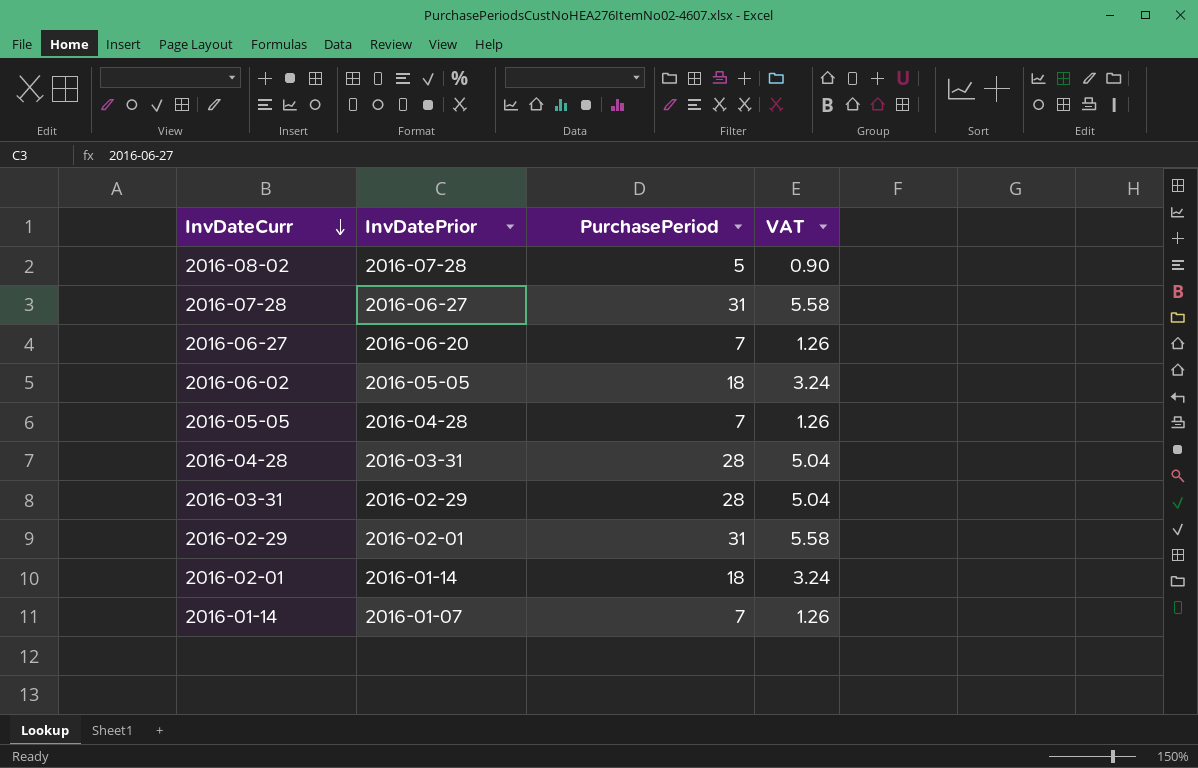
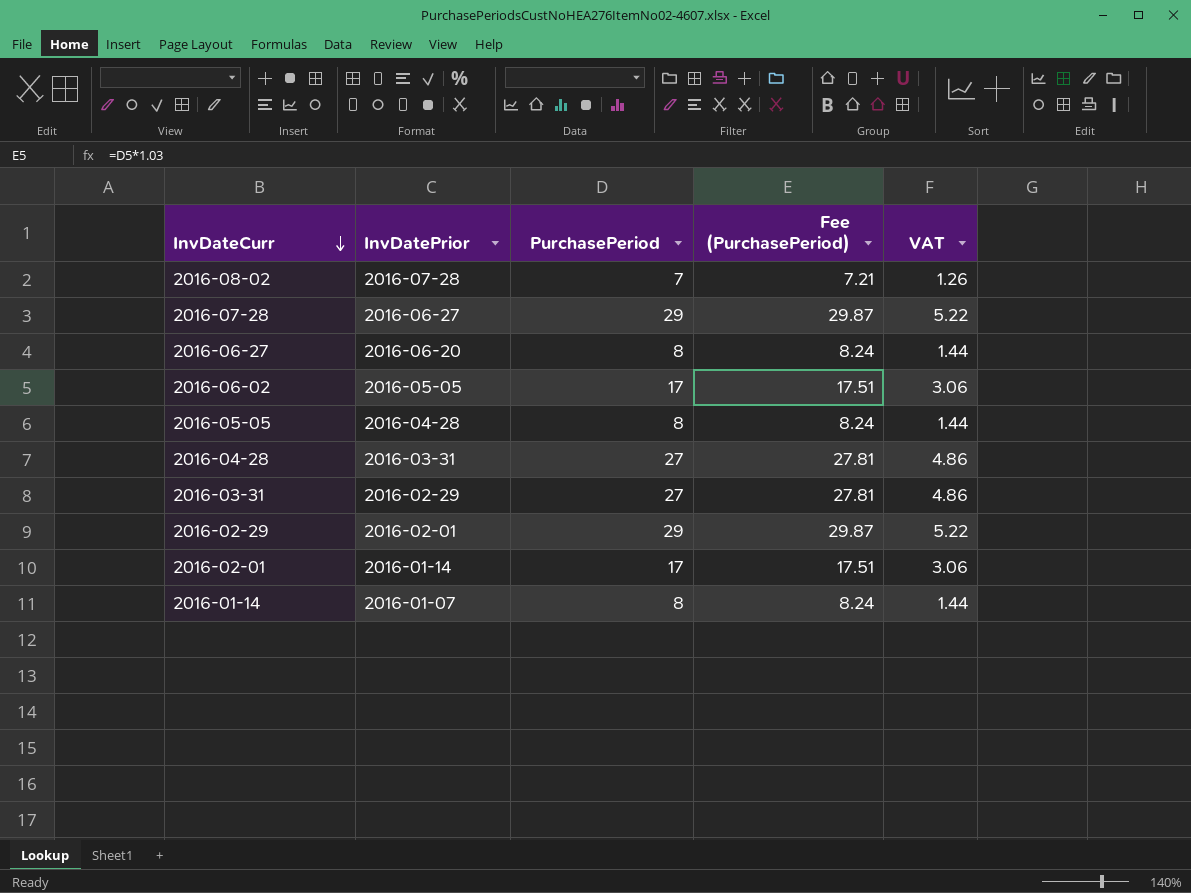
column Fee (PurchasePeriod) | formula: none -> [PurchasePeriod] * 1.03
2016-08-02 | PurchasePeriod: 5 -> 7
2016-08-02 | VAT: 0.90 -> 1.26
2016-07-28 | PurchasePeriod: 31 -> 29
2016-07-28 | VAT: 5.58 -> 5.22
2016-06-27 | PurchasePeriod: 7 -> 8
2016-06-27 | VAT: 1.26 -> 1.44
2016-06-02 | PurchasePeriod: 18 -> 17
2016-06-02 | VAT: 3.24 -> 3.06
2016-05-05 | PurchasePeriod: 7 -> 8
2016-05-05 | VAT: 1.26 -> 1.44
2016-04-28 | PurchasePeriod: 28 -> 27
2016-04-28 | VAT: 5.04 -> 4.86
2016-03-31 | PurchasePeriod: 28 -> 27
2016-03-31 | VAT: 5.04 -> 4.86
2016-02-29 | PurchasePeriod: 31 -> 29
2016-02-29 | VAT: 5.58 -> 5.22
2016-02-01 | PurchasePeriod: 18 -> 17
2016-02-01 | VAT: 3.24 -> 3.06
2016-01-14 | PurchasePeriod: 7 -> 8
2016-01-14 | VAT: 1.26 -> 1.44

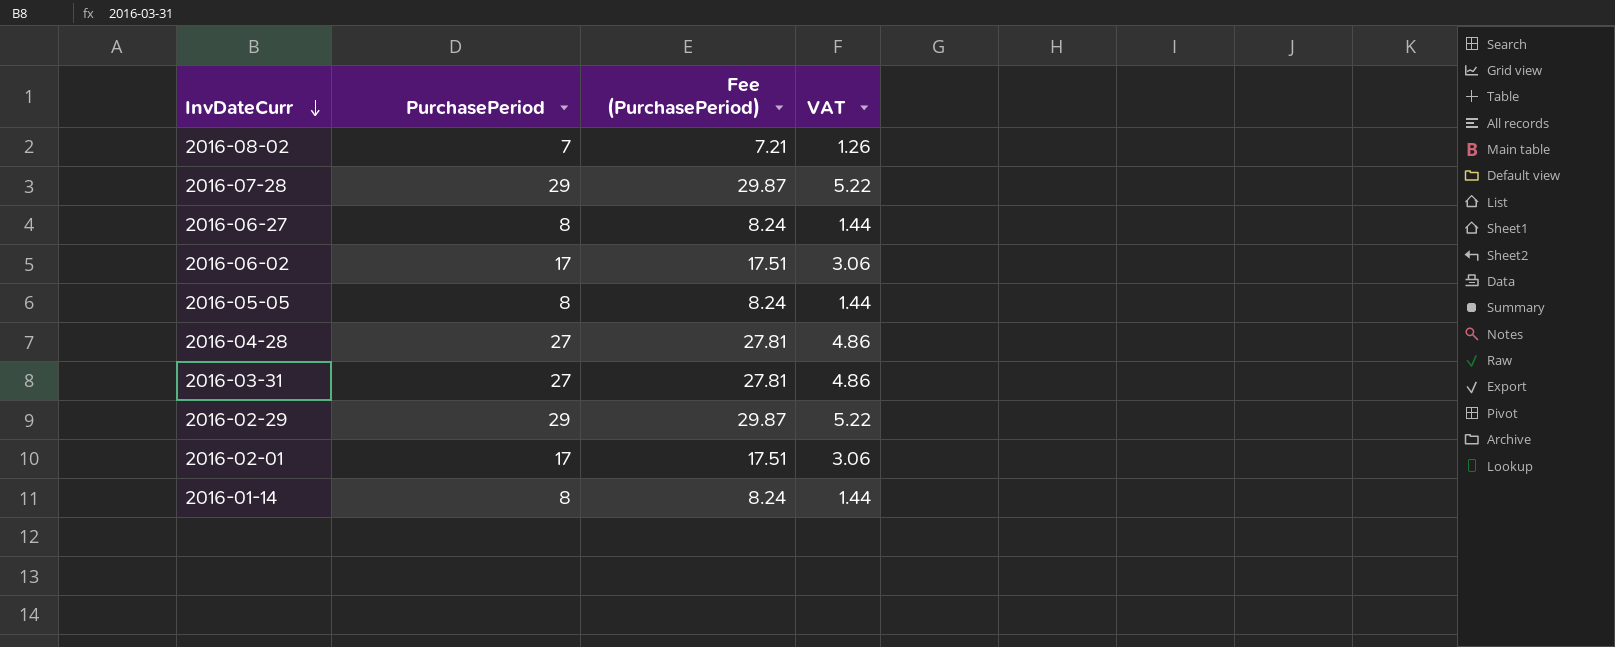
column InvDatePrior | position: 2 -> none

